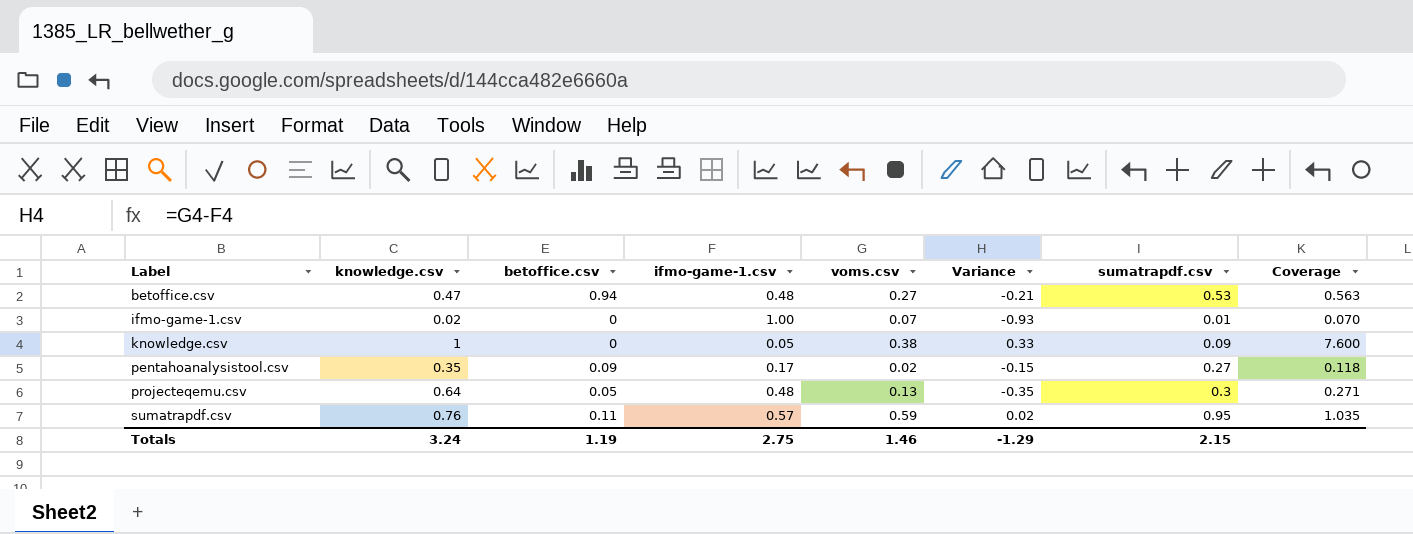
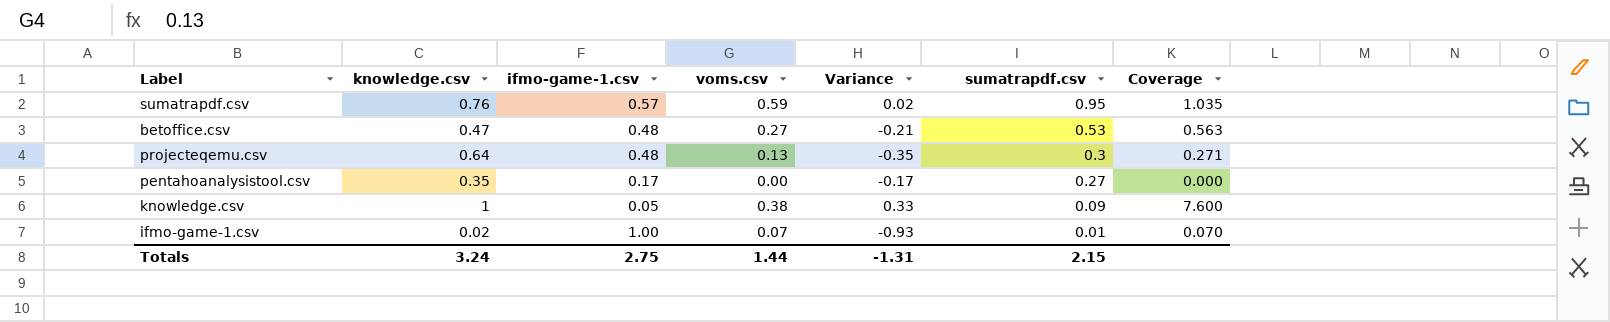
row order: Label ascending -> sumatrapdf.csv descending
column betoffice.csv | position: 3 -> none
pentahoanalysistool.csv | voms.csv: 0.02 -> 0.00
pentahoanalysistool.csv | Variance: -0.15 -> -0.17
pentahoanalysistool.csv | Coverage: 0.118 -> 0.000
Totals | voms.csv: 1.46 -> 1.44
Totals | Variance: -1.29 -> -1.31

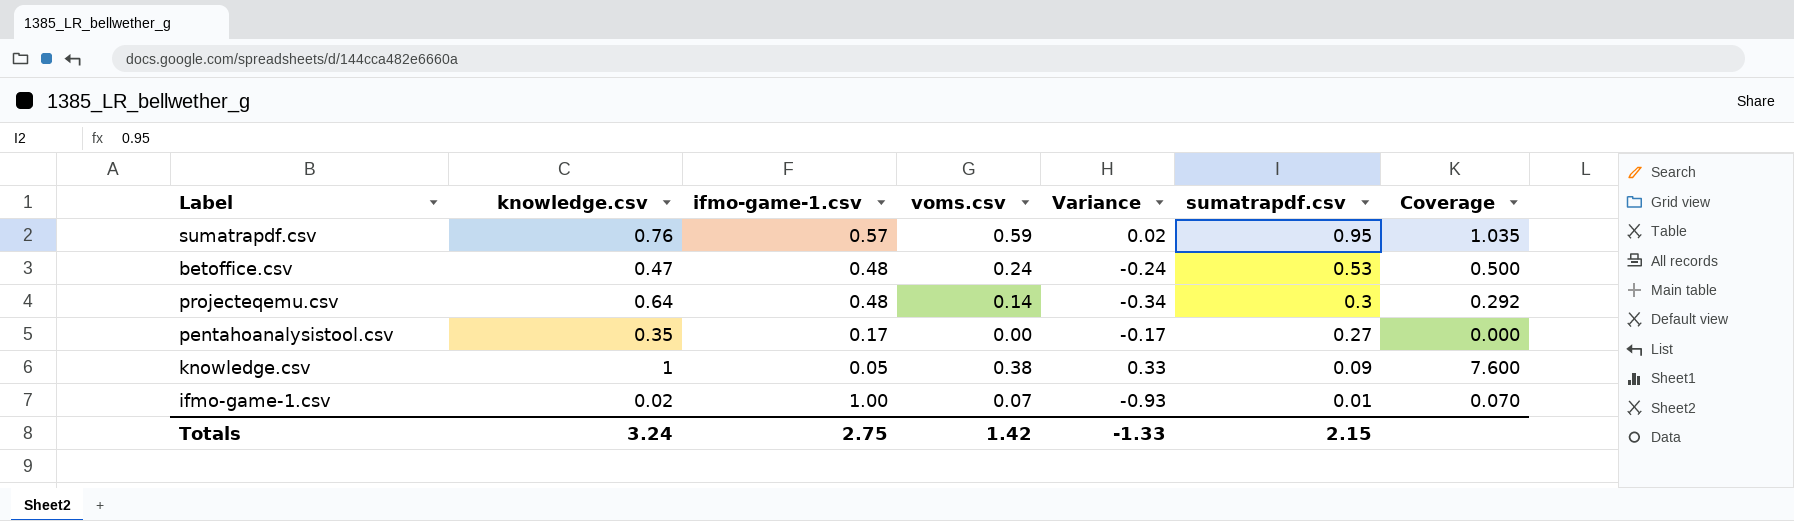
betoffice.csv | voms.csv: 0.27 -> 0.24
betoffice.csv | Variance: -0.21 -> -0.24
betoffice.csv | Coverage: 0.563 -> 0.500
projecteqemu.csv | voms.csv: 0.13 -> 0.14
projecteqemu.csv | Variance: -0.35 -> -0.34
projecteqemu.csv | Coverage: 0.271 -> 0.292
Totals | voms.csv: 1.44 -> 1.42
Totals | Variance: -1.31 -> -1.33

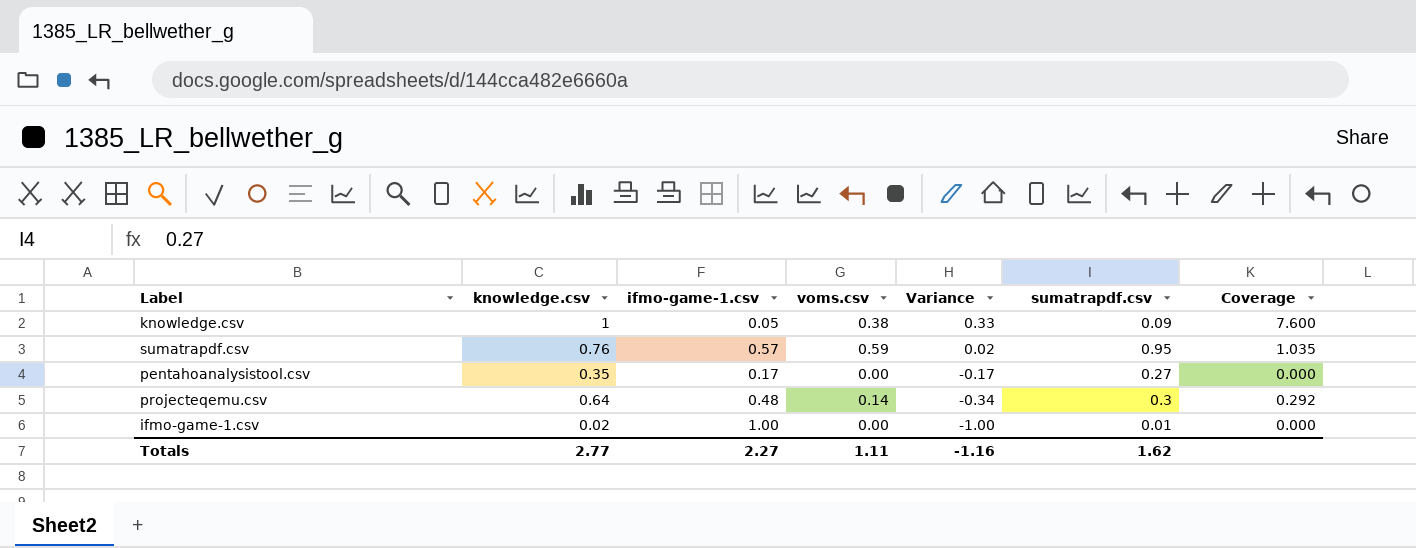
row order: sumatrapdf.csv descending -> Variance descending
row betoffice.csv: 0.47 | 0.48 | 0.24 | -0.24 | 0.53 | 0.500 -> none
ifmo-game-1.csv | voms.csv: 0.07 -> 0.00
ifmo-game-1.csv | Variance: -0.93 -> -1.00
ifmo-game-1.csv | Coverage: 0.070 -> 0.000
Totals | knowledge.csv: 3.24 -> 2.77
Totals | ifmo-game-1.csv: 2.75 -> 2.27
Totals | voms.csv: 1.42 -> 1.11
Totals | Variance: -1.33 -> -1.16
Totals | sumatrapdf.csv: 2.15 -> 1.62

